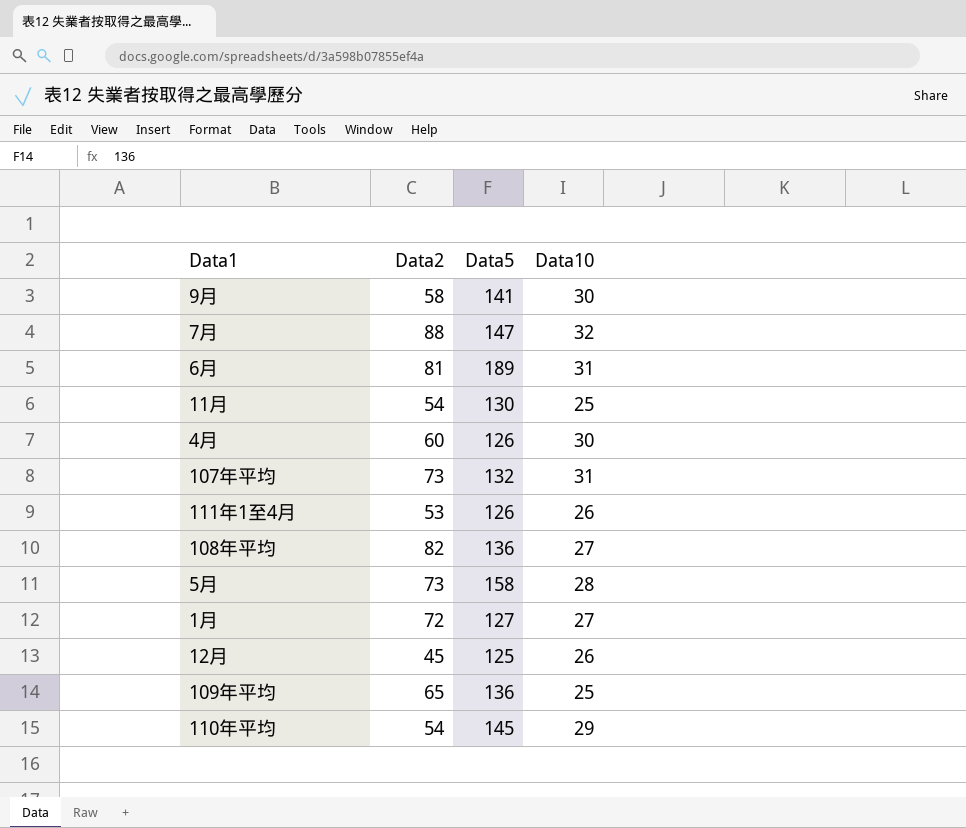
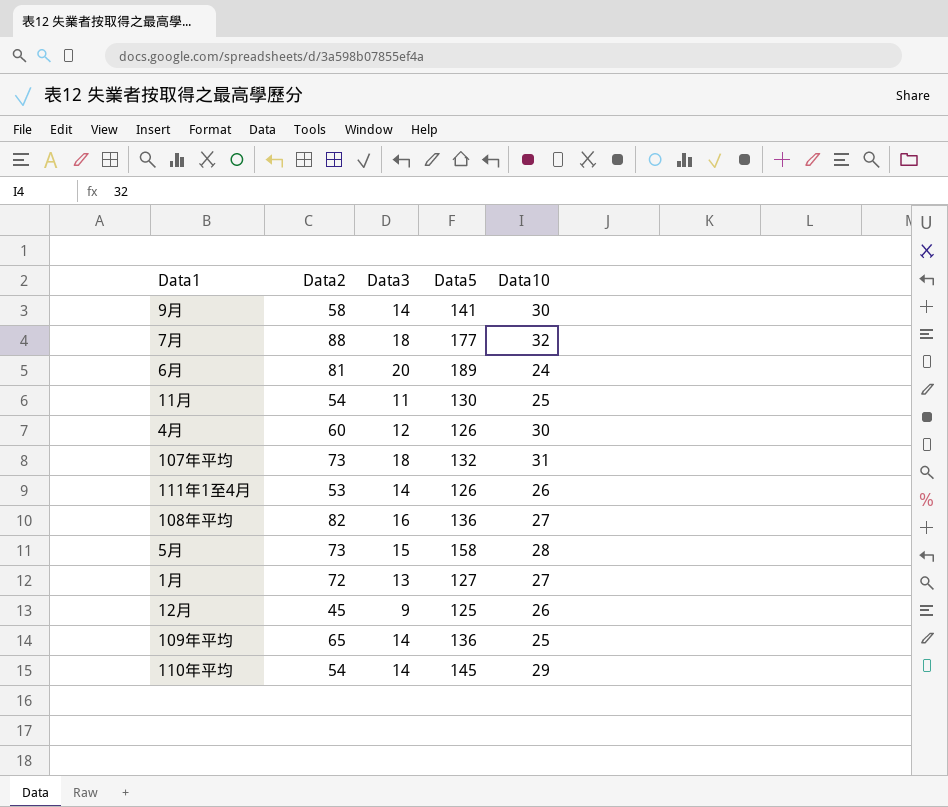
column Data3 | position: none -> 3
7月 | Data5: 147 -> 177
6月 | Data10: 31 -> 24

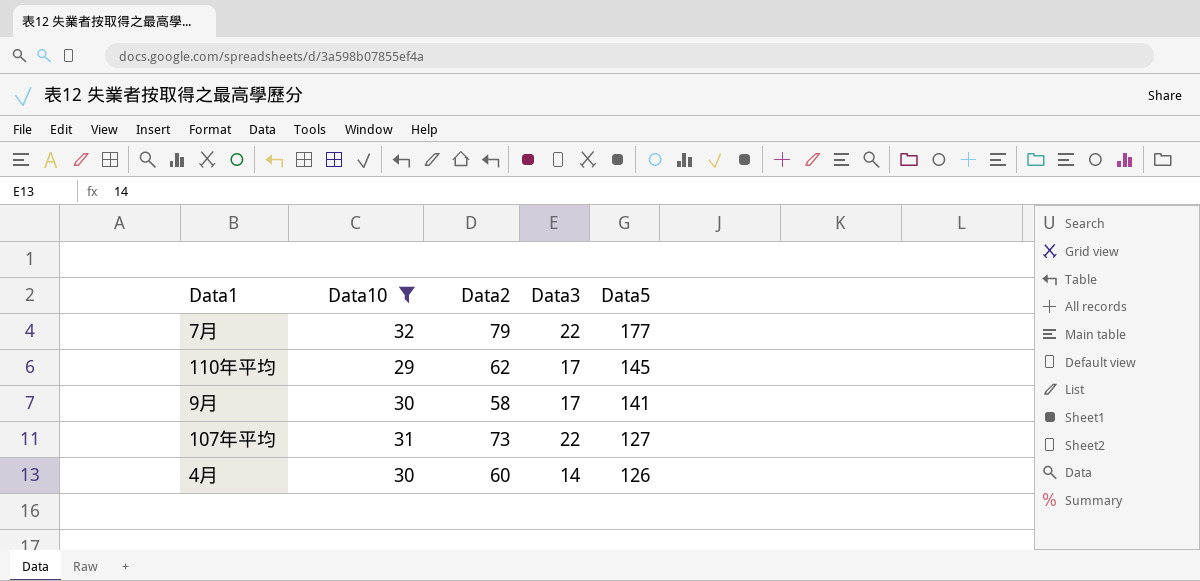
filter: none -> Data10 >= 29
row order: none -> Data5 descending
column Data10 | position: 5 -> 2
7月 | Data2: 88 -> 79
7月 | Data3: 18 -> 22
110年平均 | Data2: 54 -> 62
110年平均 | Data3: 14 -> 17
9月 | Data3: 14 -> 17
107年平均 | Data3: 18 -> 22
107年平均 | Data5: 132 -> 127
4月 | Data3: 12 -> 14

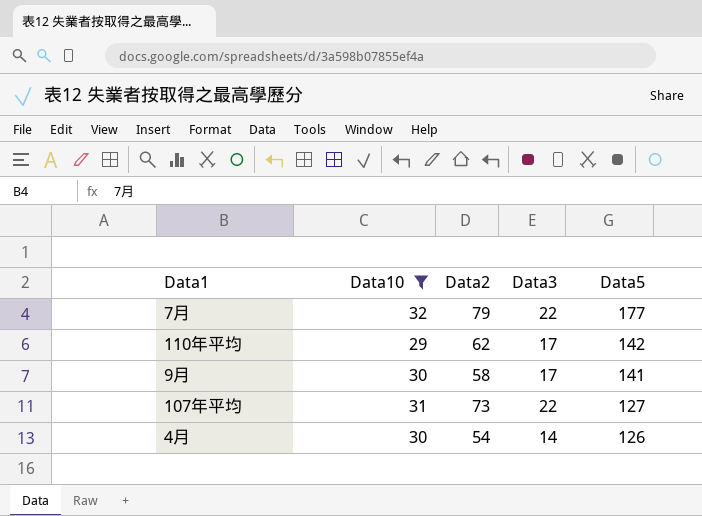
110年平均 | Data5: 145 -> 142
4月 | Data2: 60 -> 54

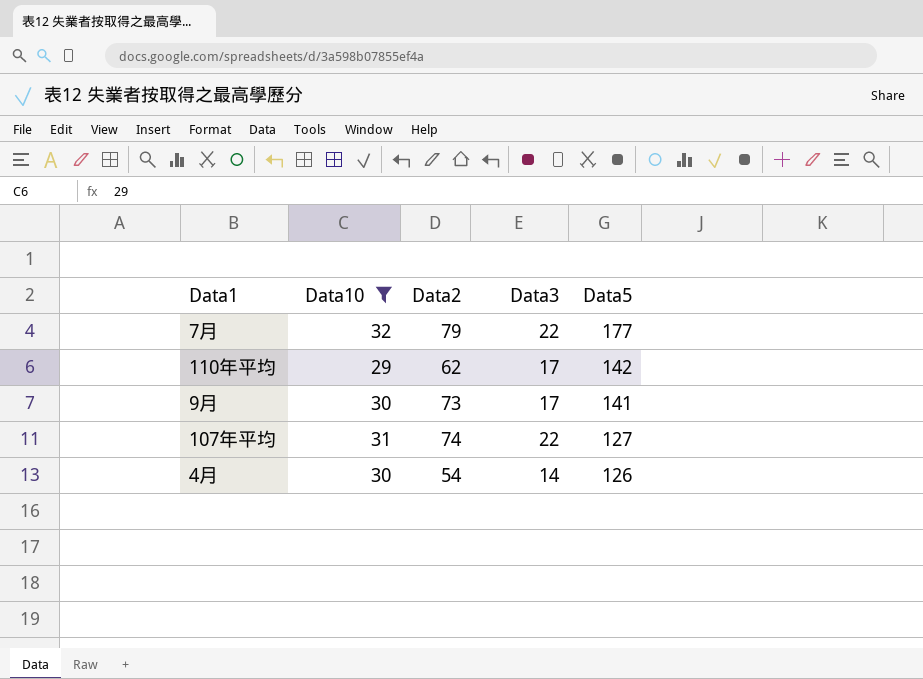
9月 | Data2: 58 -> 73
107年平均 | Data2: 73 -> 74

